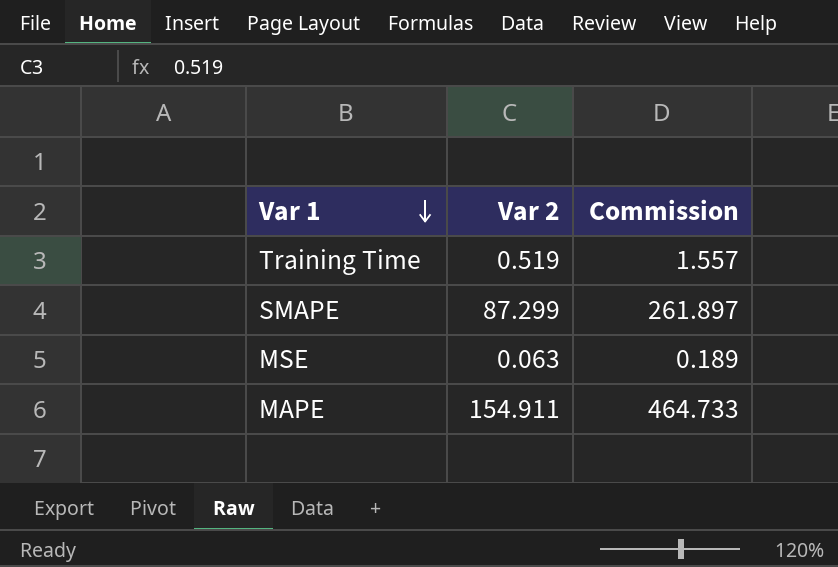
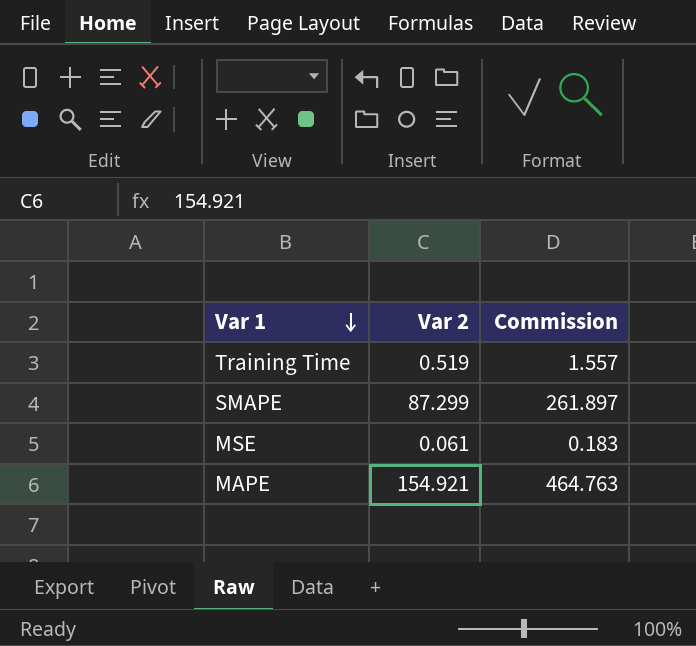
MSE | Var 2: 0.063 -> 0.061
MSE | Commission: 0.189 -> 0.183
MAPE | Var 2: 154.911 -> 154.921
MAPE | Commission: 464.733 -> 464.763

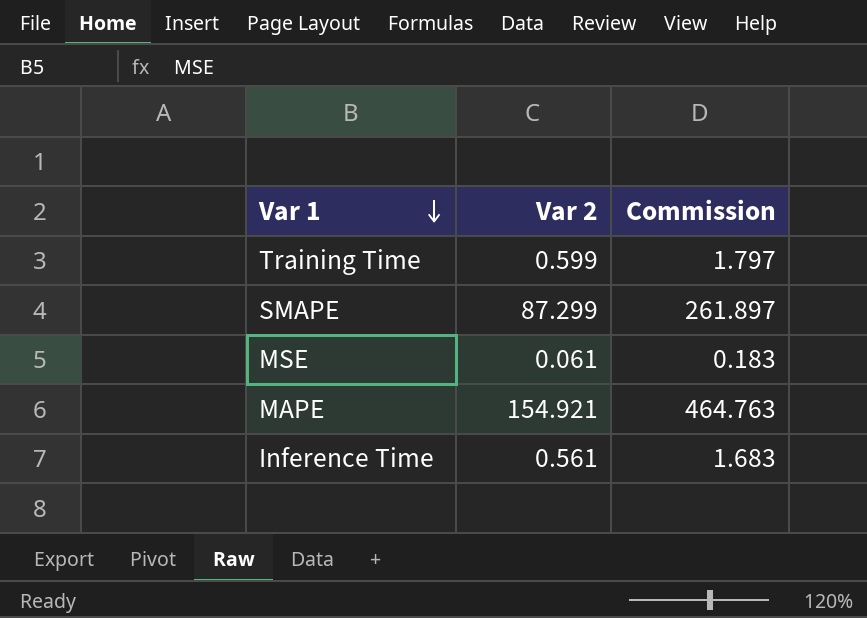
Training Time | Var 2: 0.519 -> 0.599
Training Time | Commission: 1.557 -> 1.797
row Inference Time: none -> 0.561 | 1.683

